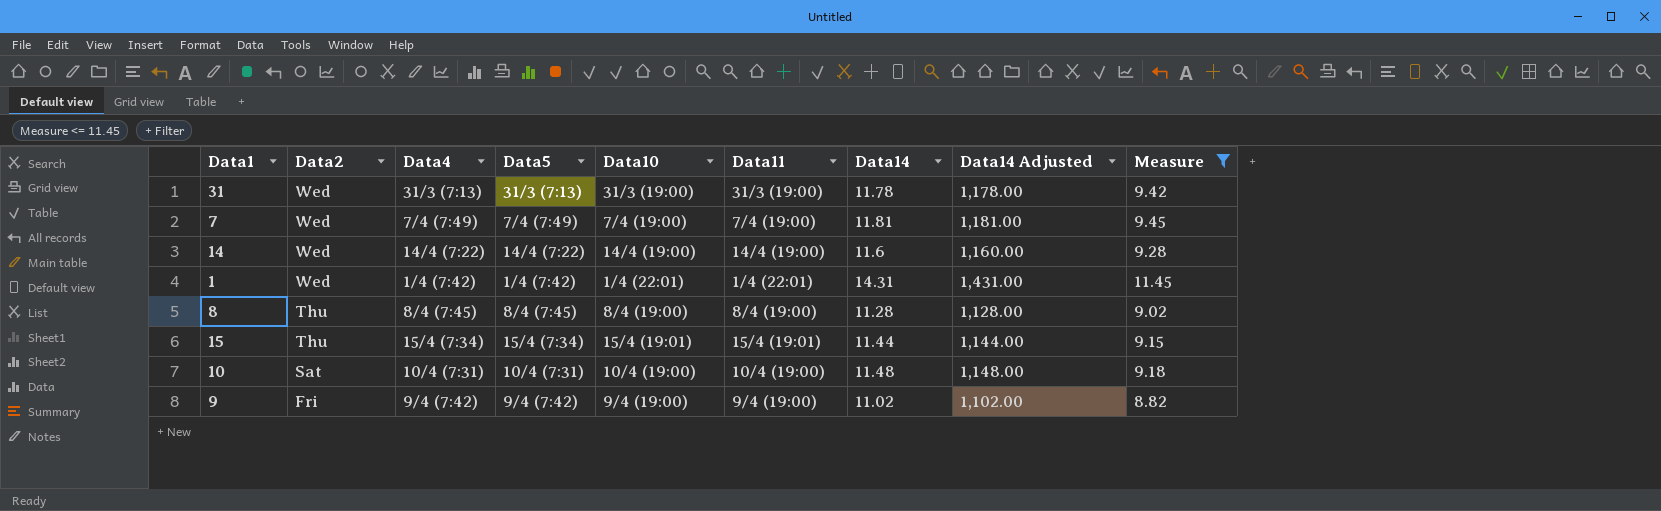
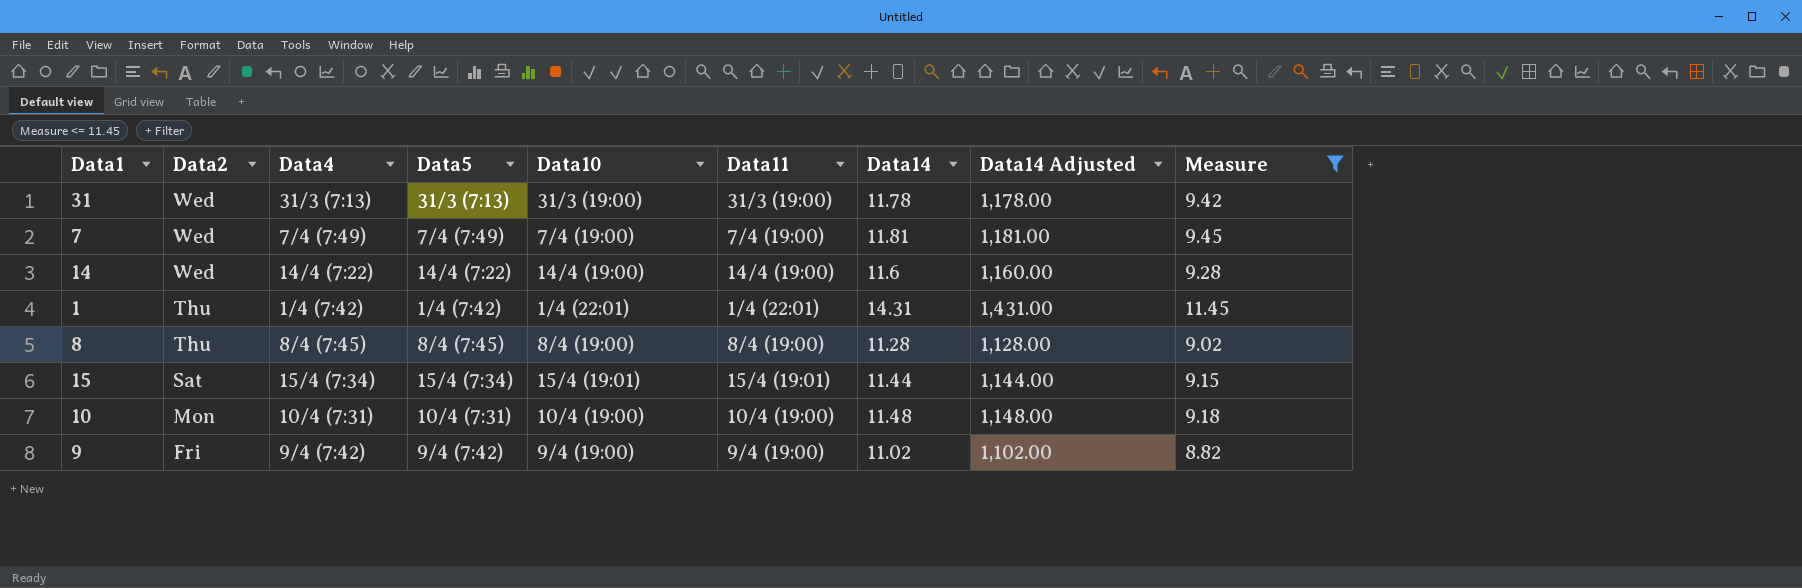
1 | Data2: Wed -> Thu
15 | Data2: Thu -> Sat
10 | Data2: Sat -> Mon

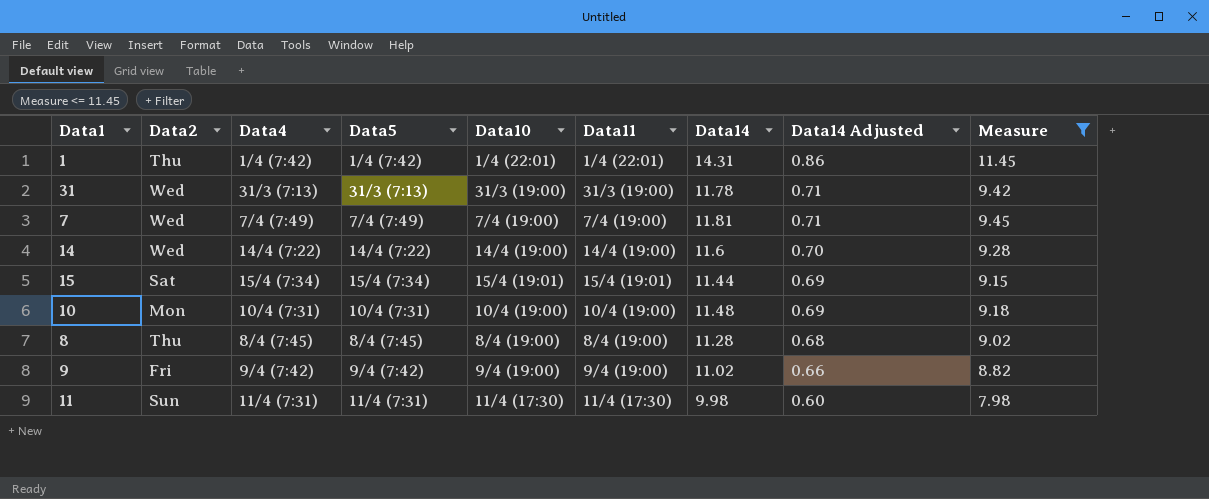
row order: Data2 descending -> Data14 Adjusted descending
column Data14 Adjusted | formula: [Data14] * 100 -> [Data14] * 0.06
row 11: none -> Sun | 11/4 (7:31) | 11/4 (7:31) | 11/4 (17:30) | 11/4 (17:30) | 9.98 | 0.60 | 7.98

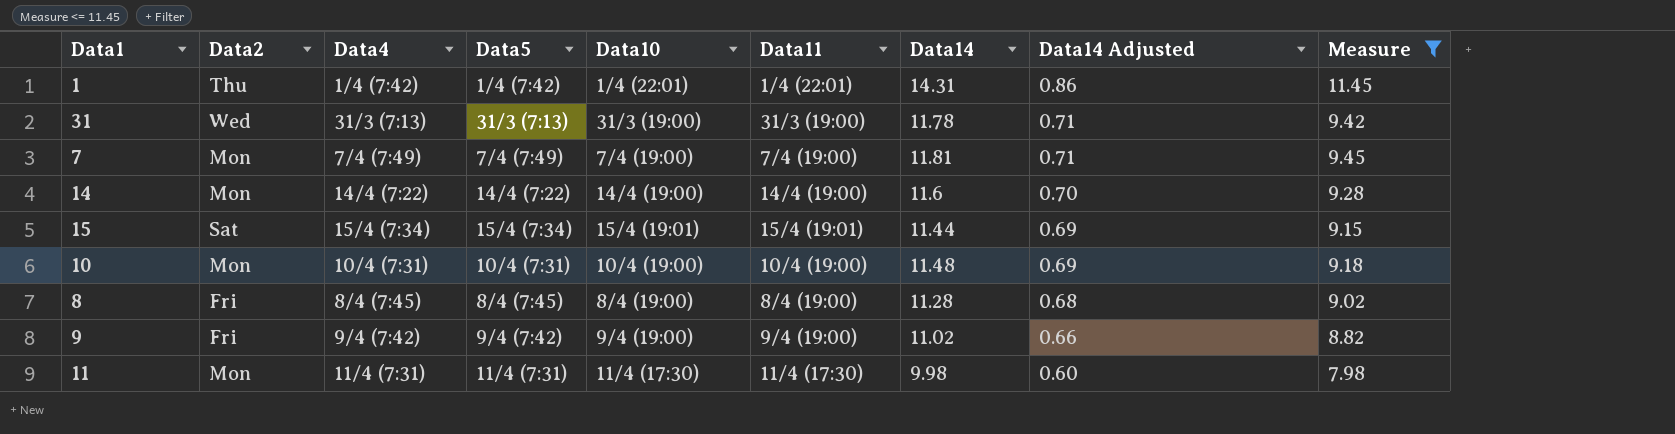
7 | Data2: Wed -> Mon
14 | Data2: Wed -> Mon
8 | Data2: Thu -> Fri
11 | Data2: Sun -> Mon

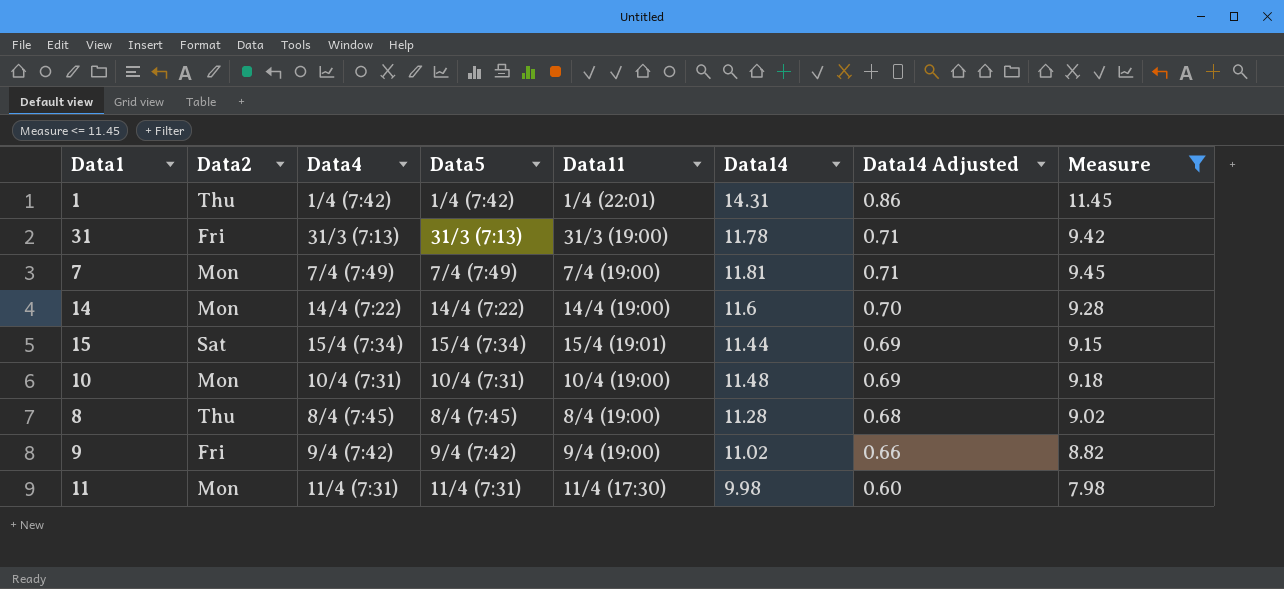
column Data10 | position: 5 -> none
31 | Data2: Wed -> Fri
8 | Data2: Fri -> Thu

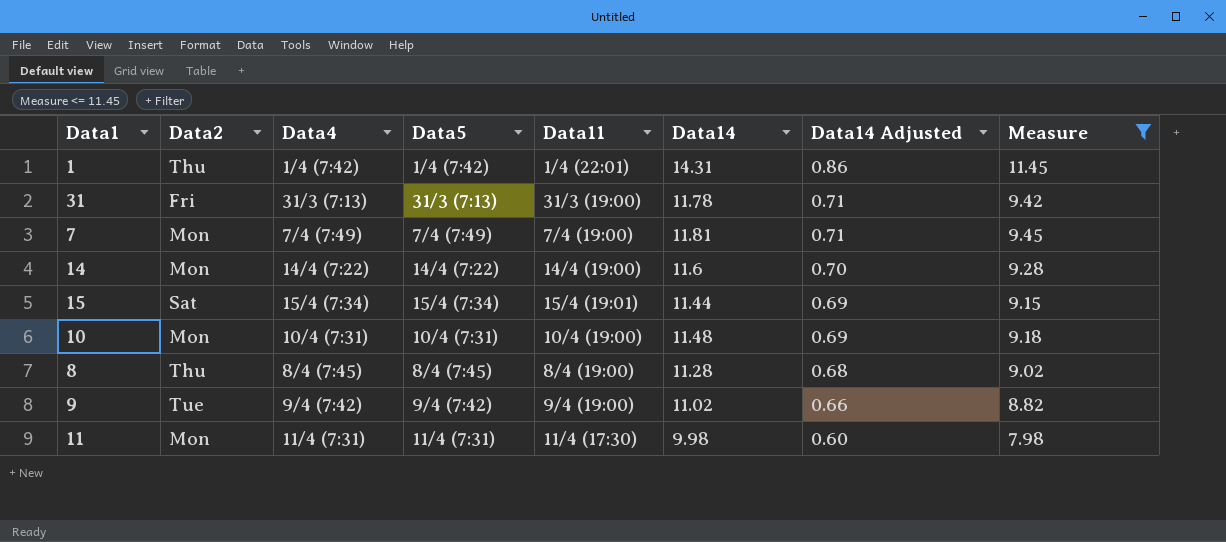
9 | Data2: Fri -> Tue

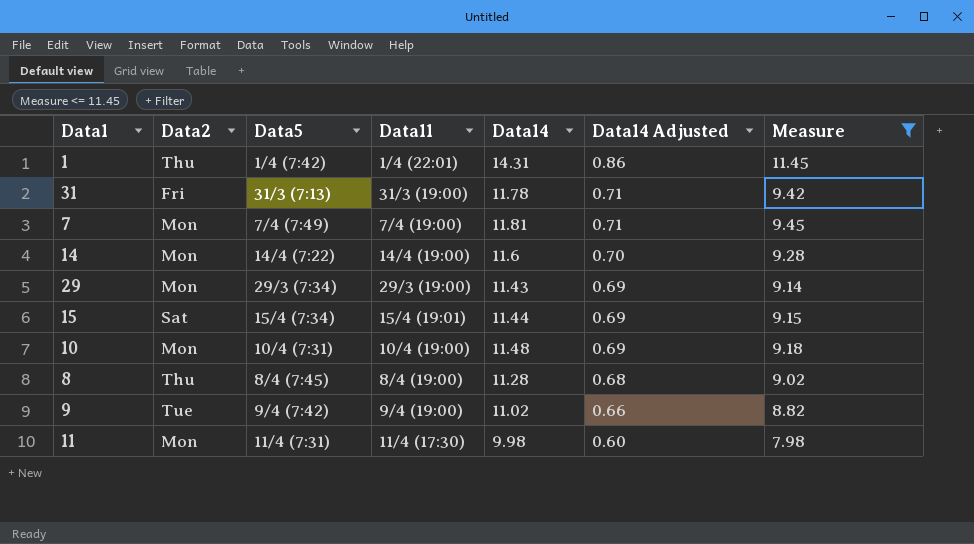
column Data4 | position: 3 -> none
row 29: none -> Mon | 29/3 (7:34) | 29/3 (19:00) | 11.43 | 0.69 | 9.14

